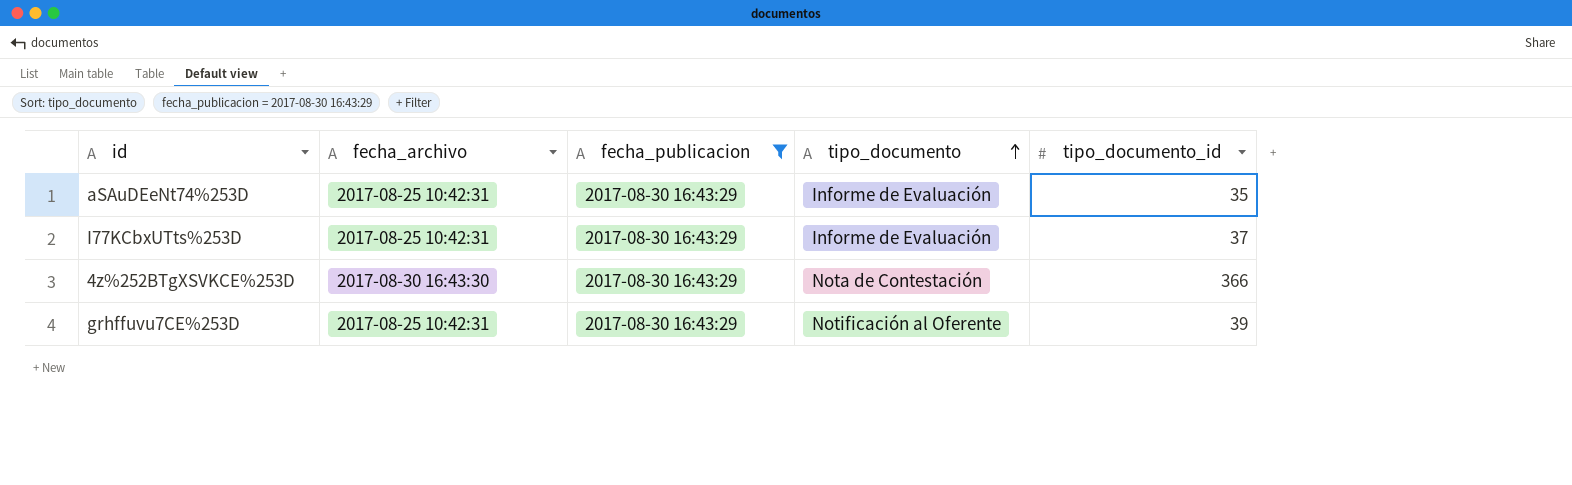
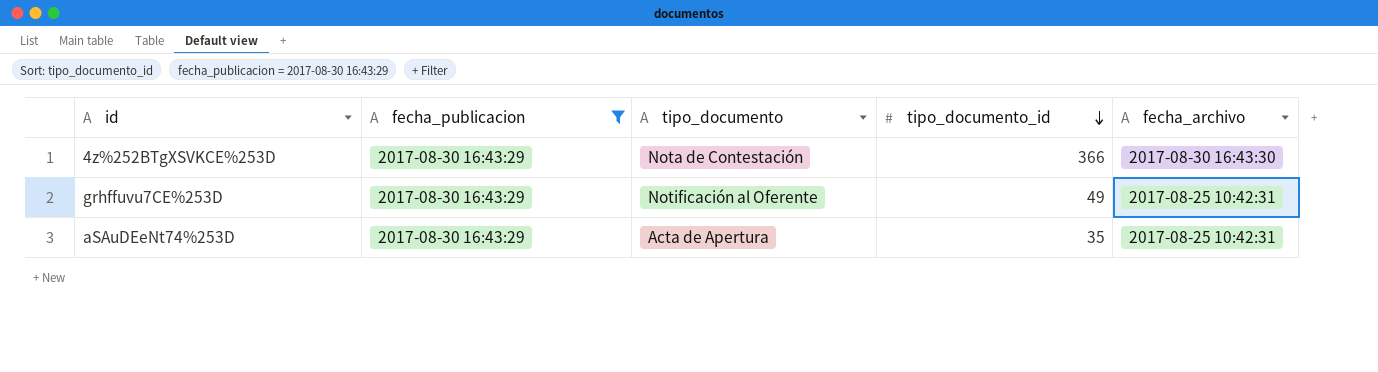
row order: tipo_documento ascending -> tipo_documento_id descending
column fecha_archivo | position: 2 -> 5
row I77KCbxUTts%253D: 2017-08-25 10:42:31 | 2017-08-30 16:43:29 | Informe de Evaluación | 37 -> none
grhffuvu7CE%253D | tipo_documento_id: 39 -> 49
aSAuDEeNt74%253D | tipo_documento: Informe de Evaluación -> Acta de Apertura

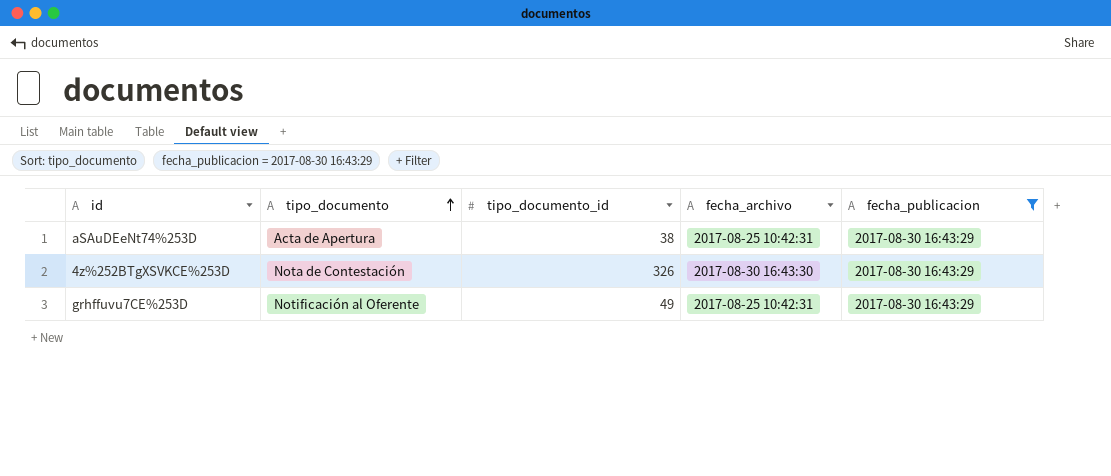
row order: tipo_documento_id descending -> tipo_documento ascending
column fecha_publicacion | position: 2 -> 5
aSAuDEeNt74%253D | tipo_documento_id: 35 -> 38
4z%252BTgXSVKCE%253D | tipo_documento_id: 366 -> 326

